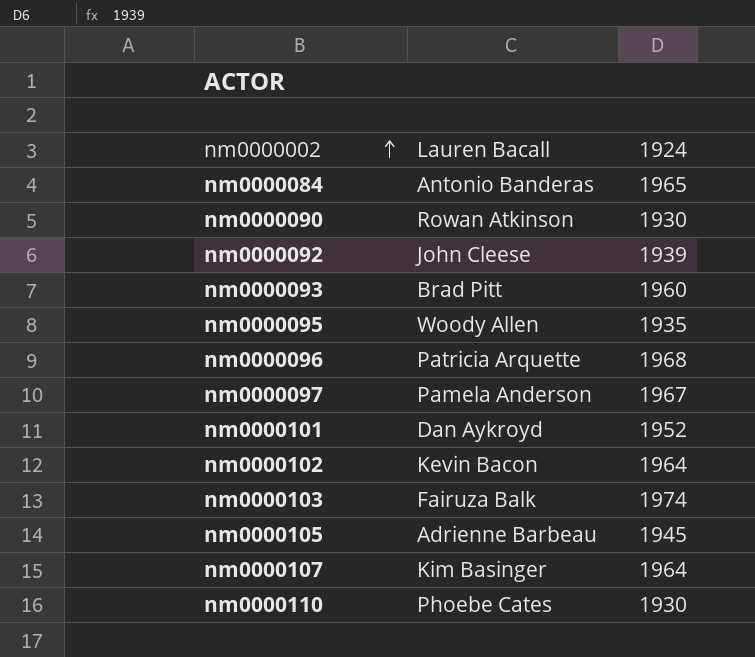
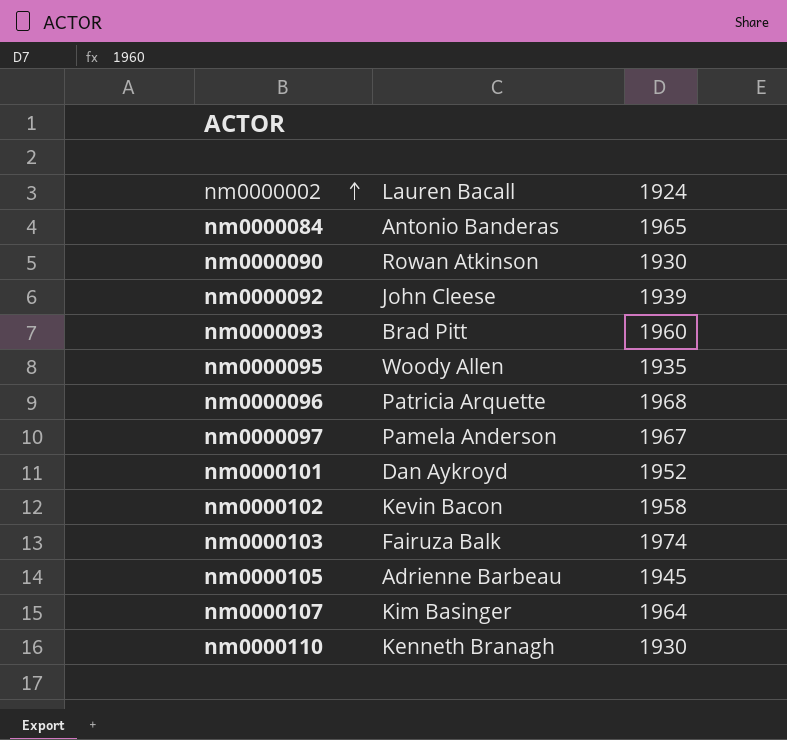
nm0000102 | 1924: 1964 -> 1958
nm0000110 | Lauren Bacall: Phoebe Cates -> Kenneth Branagh

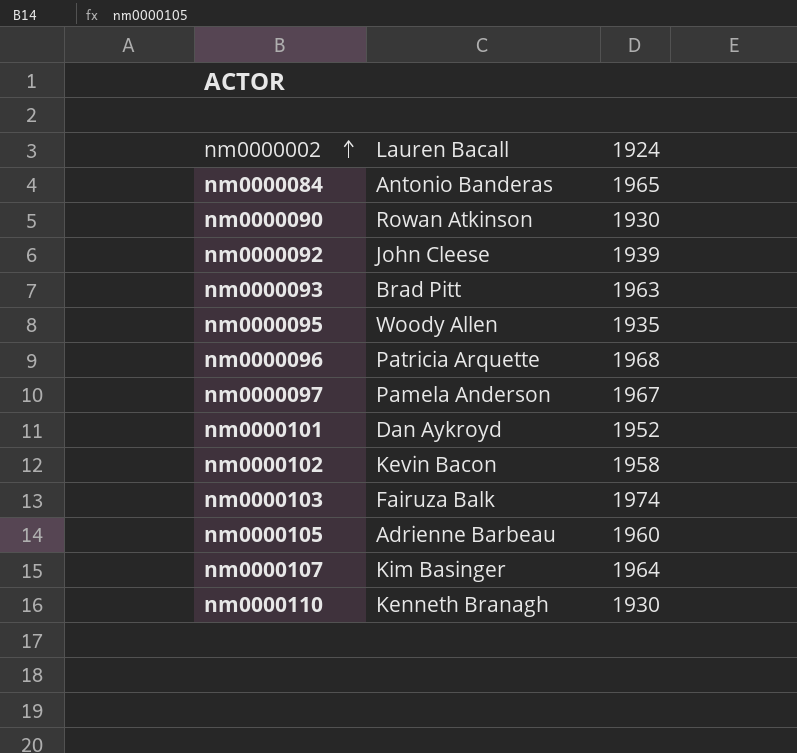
nm0000093 | 1924: 1960 -> 1963
nm0000105 | 1924: 1945 -> 1960

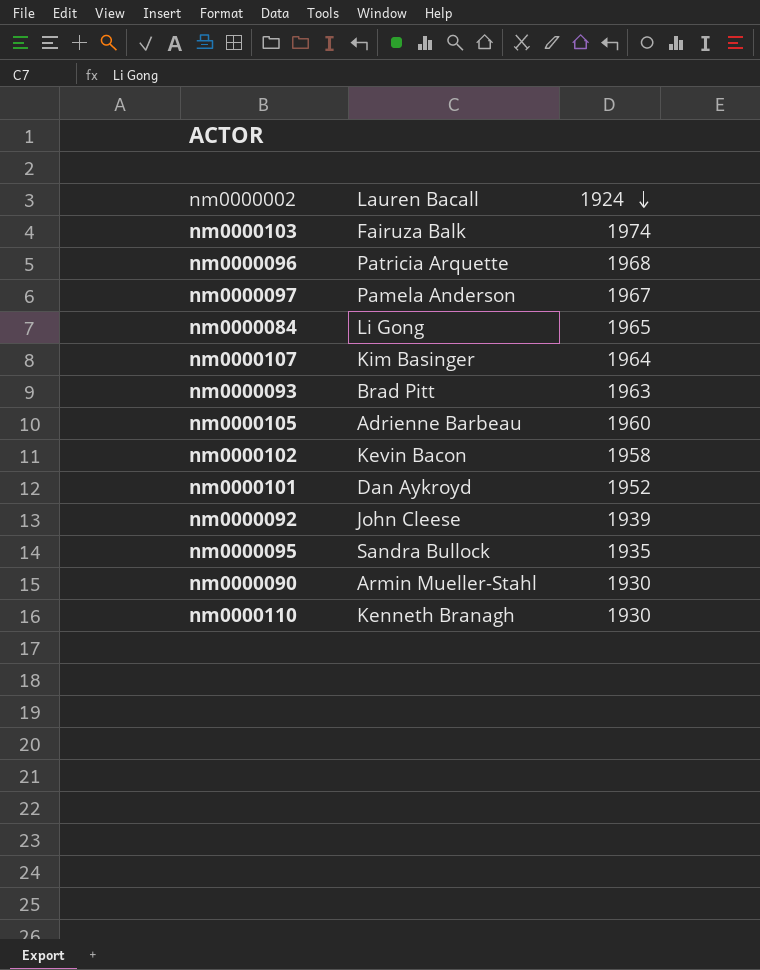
row order: nm0000002 ascending -> 1924 descending
nm0000084 | Lauren Bacall: Antonio Banderas -> Li Gong
nm0000095 | Lauren Bacall: Woody Allen -> Sandra Bullock
nm0000090 | Lauren Bacall: Rowan Atkinson -> Armin Mueller-Stahl

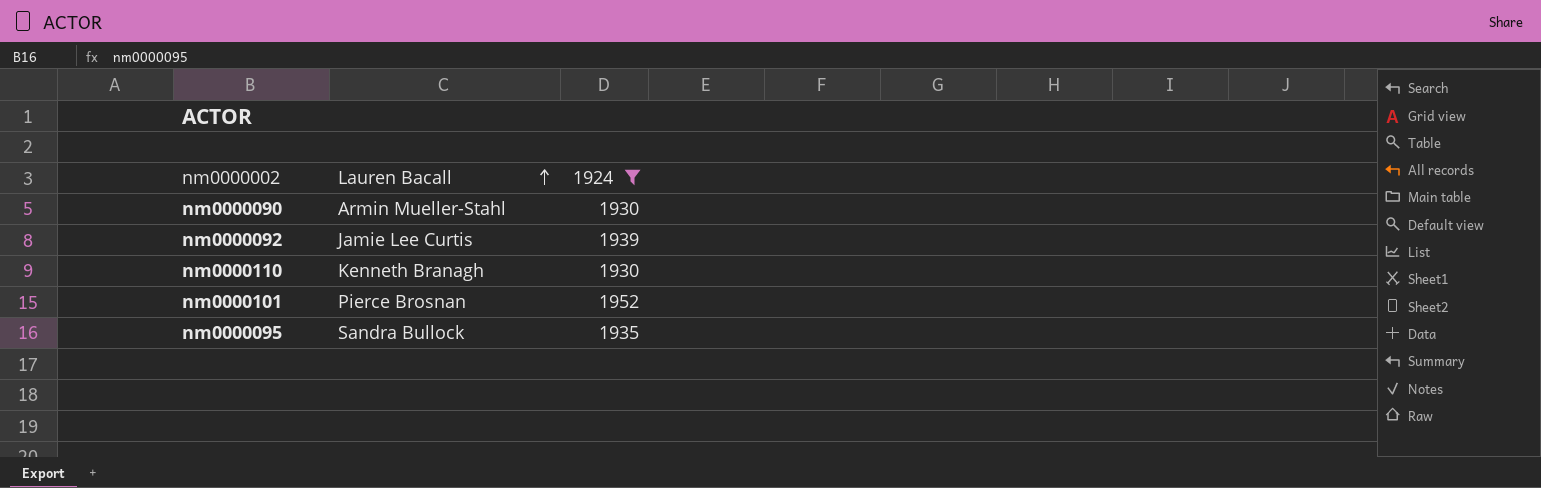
filter: none -> 1924 <= 1952
row order: 1924 descending -> Lauren Bacall ascending
nm0000092 | Lauren Bacall: John Cleese -> Jamie Lee Curtis
nm0000101 | Lauren Bacall: Dan Aykroyd -> Pierce Brosnan

